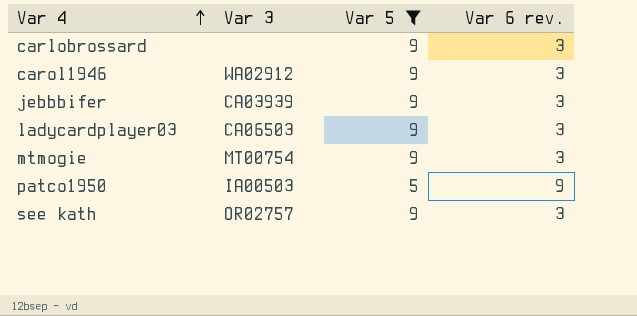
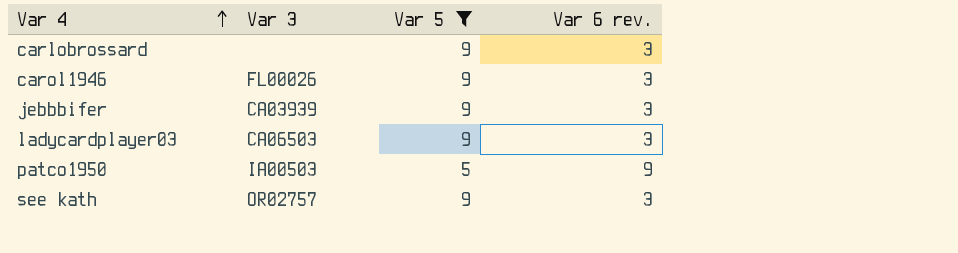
row mtmogie: MT00754 | 9 | 3 -> none
carol1946 | Var 3: WA02912 -> FL00026

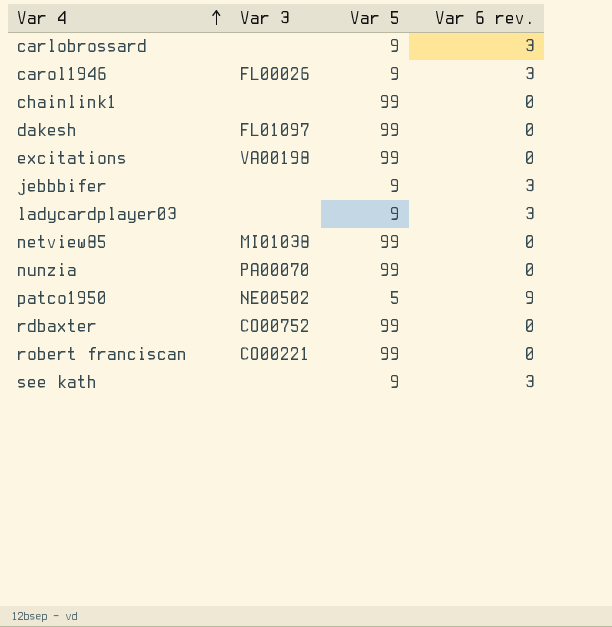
filter: Var 5 != 99 -> none
jebbbifer | Var 3: CA03939 -> none
ladycardplayer03 | Var 3: CA06503 -> none
patco1950 | Var 3: IA00503 -> NE00502
see kath | Var 3: OR02757 -> none

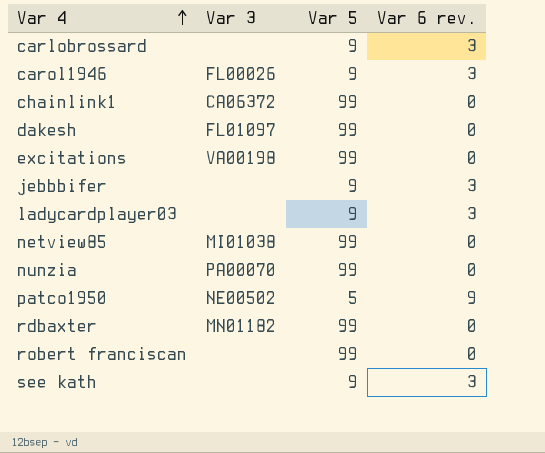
chainlink1 | Var 3: none -> CA06372
rdbaxter | Var 3: CO00752 -> MN01182
robert franciscan | Var 3: CO00221 -> none

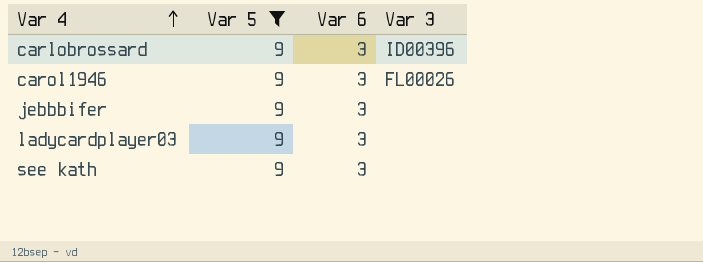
filter: none -> Var 5 = 9
column name: Var 6 rev. -> Var 6
column Var 3 | position: 2 -> 4
carlobrossard | Var 3: none -> ID00396

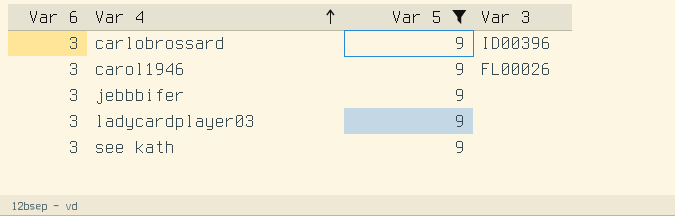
column Var 6 | position: 3 -> 1

